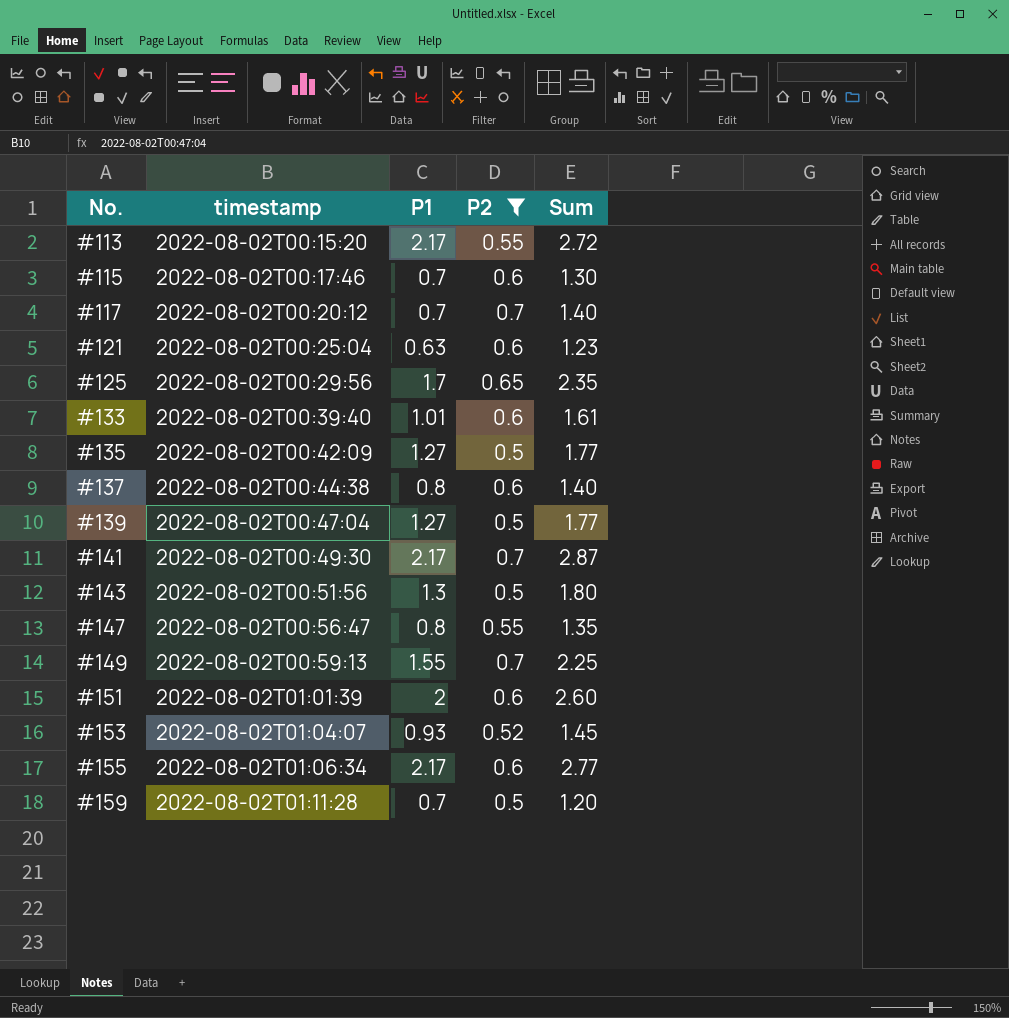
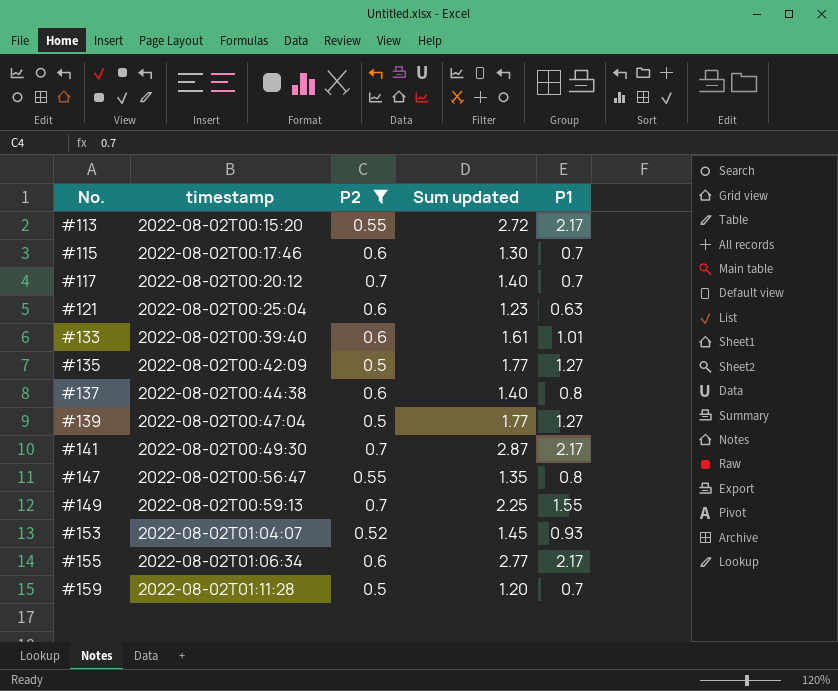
column name: Sum -> Sum updated
column P1 | position: 3 -> 5
row #125: 2022-08-02T00:29:56 | 1.7 | 0.65 | 2.35 -> none
row #143: 2022-08-02T00:51:56 | 1.3 | 0.5 | 1.80 -> none
row #151: 2022-08-02T01:01:39 | 2 | 0.6 | 2.60 -> none

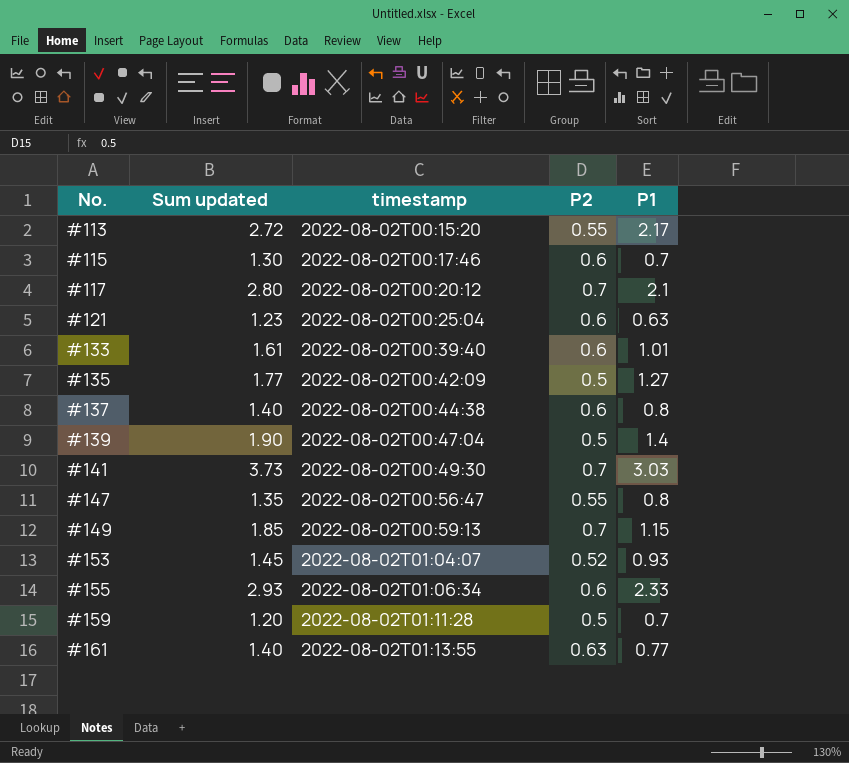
filter: P2 != 0.63 -> none
column Sum updated | position: 4 -> 2
#117 | Sum updated: 1.40 -> 2.80
#117 | P1: 0.7 -> 2.1
#139 | Sum updated: 1.77 -> 1.90
#139 | P1: 1.27 -> 1.4
#141 | Sum updated: 2.87 -> 3.73
#141 | P1: 2.17 -> 3.03
#149 | Sum updated: 2.25 -> 1.85
#149 | P1: 1.55 -> 1.15
#155 | Sum updated: 2.77 -> 2.93
#155 | P1: 2.17 -> 2.33

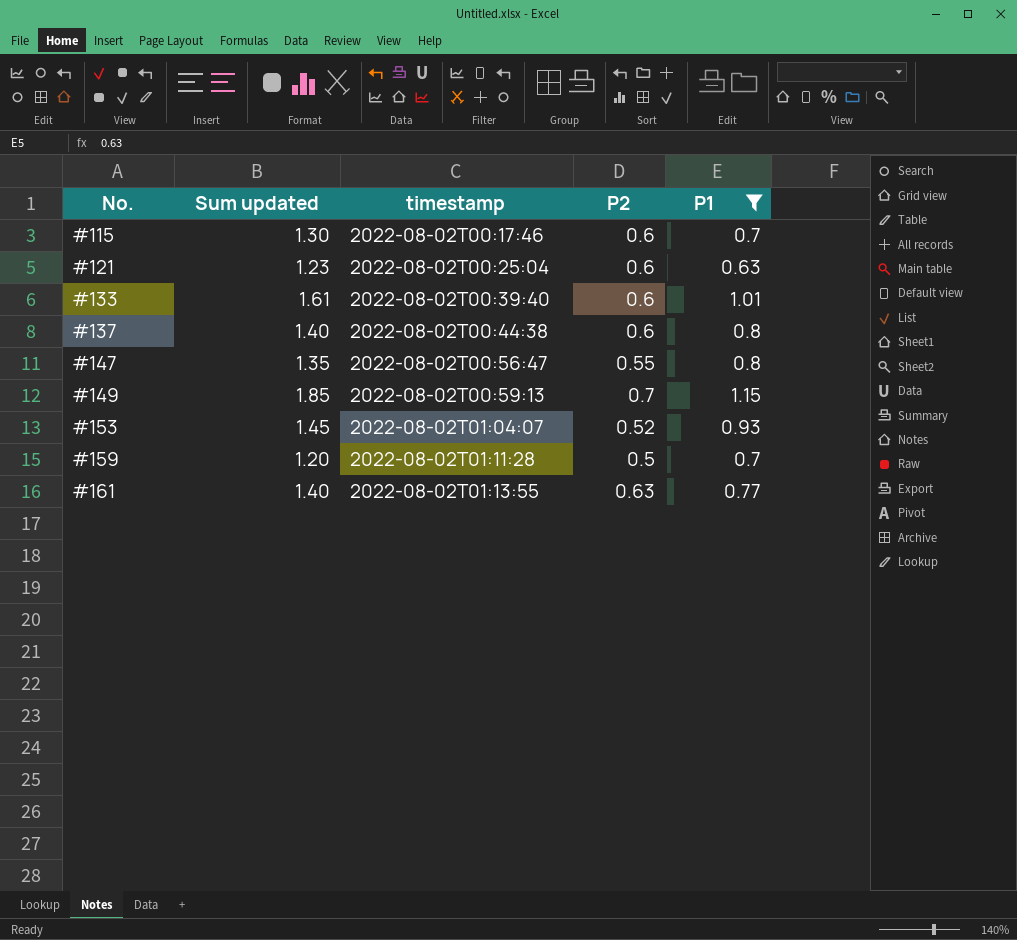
filter: none -> P1 <= 1.15

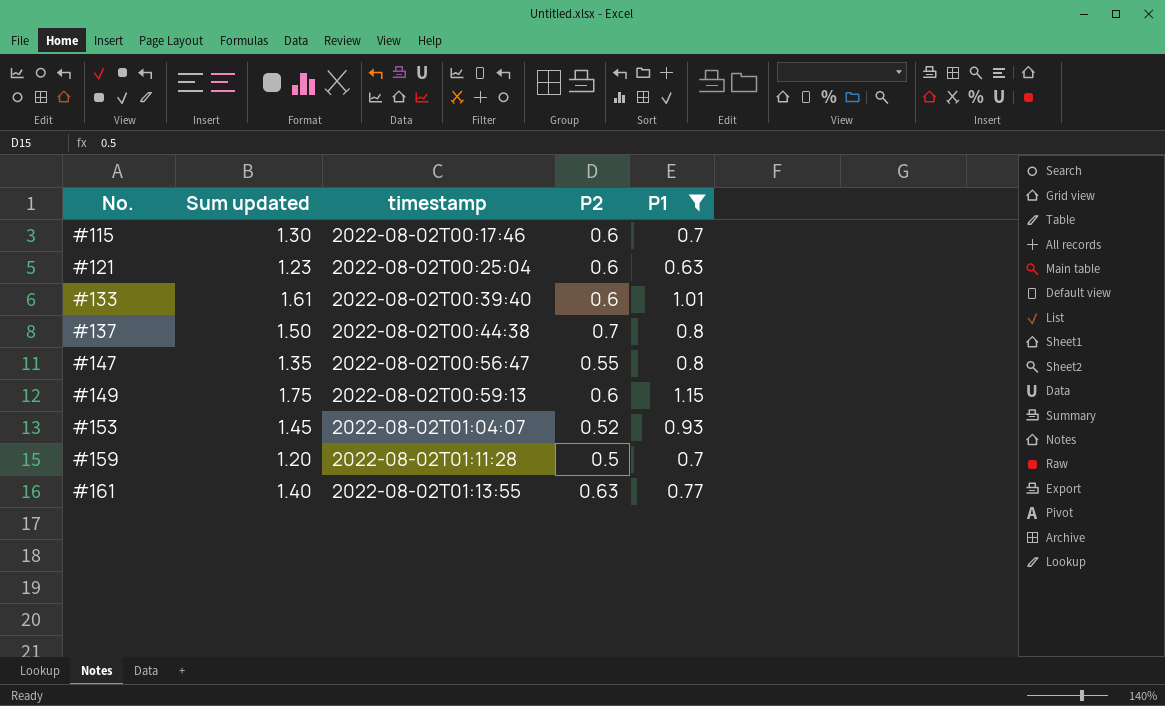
#137 | Sum updated: 1.40 -> 1.50
#137 | P2: 0.6 -> 0.7
#149 | Sum updated: 1.85 -> 1.75
#149 | P2: 0.7 -> 0.6

